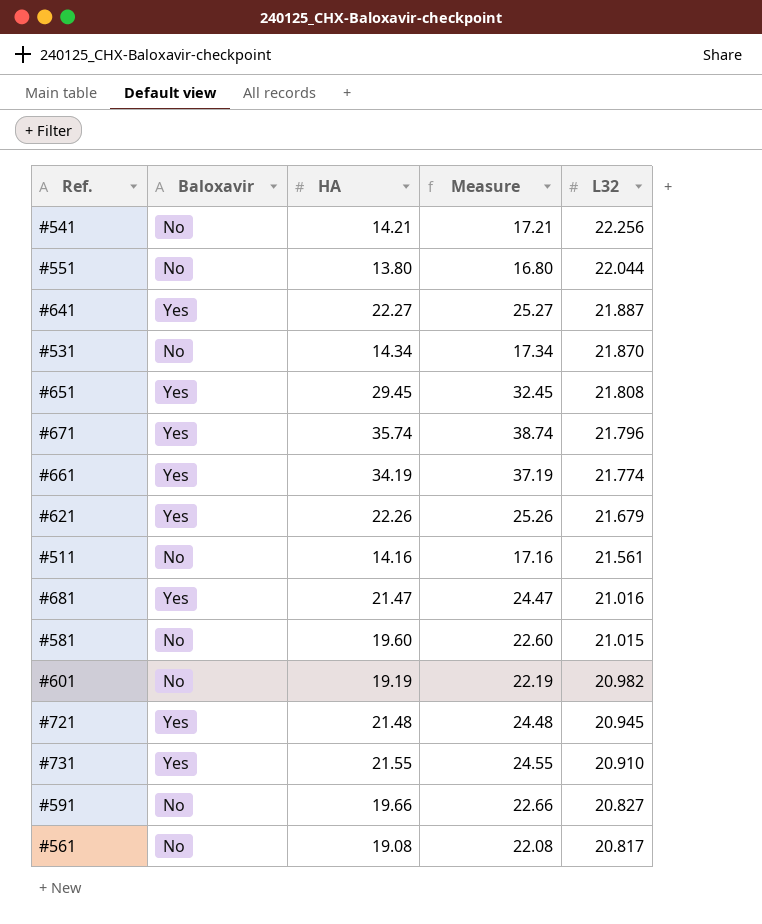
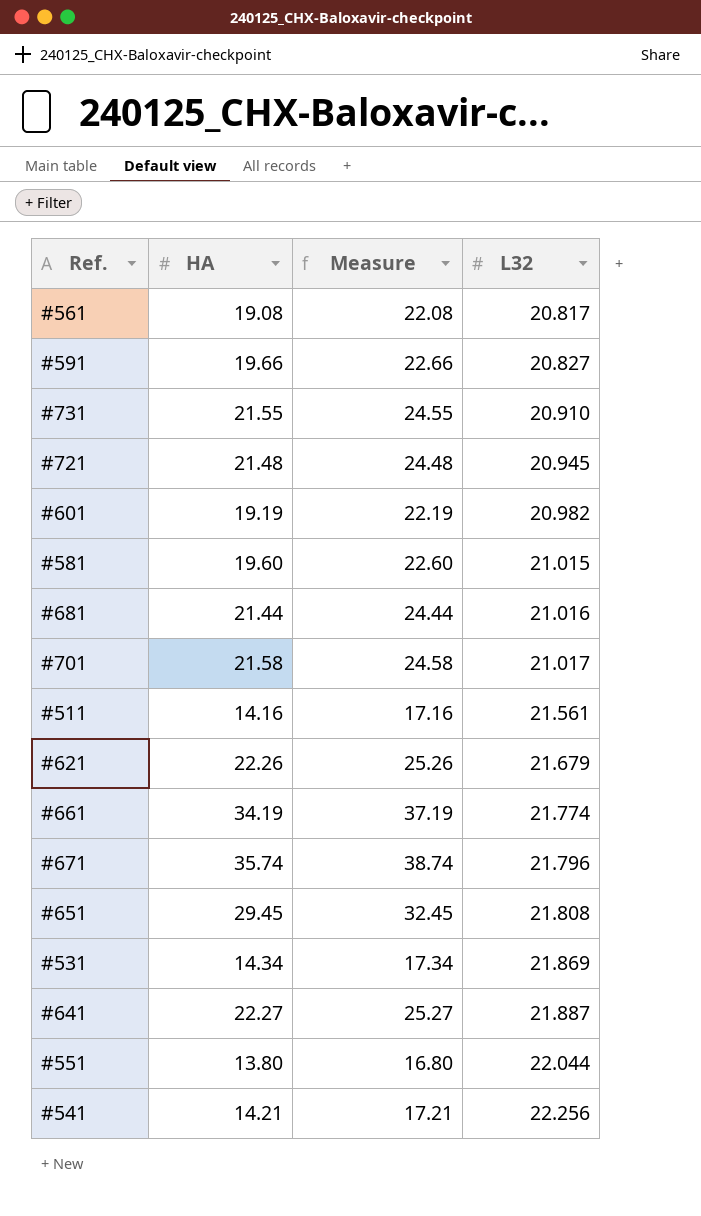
row order: L32 descending -> L32 ascending
column Baloxavir | position: 2 -> none
#681 | HA: 21.47 -> 21.44
#681 | Measure: 24.47 -> 24.44
row #701: none -> 21.58 | 24.58 | 21.017
#531 | L32: 21.870 -> 21.869

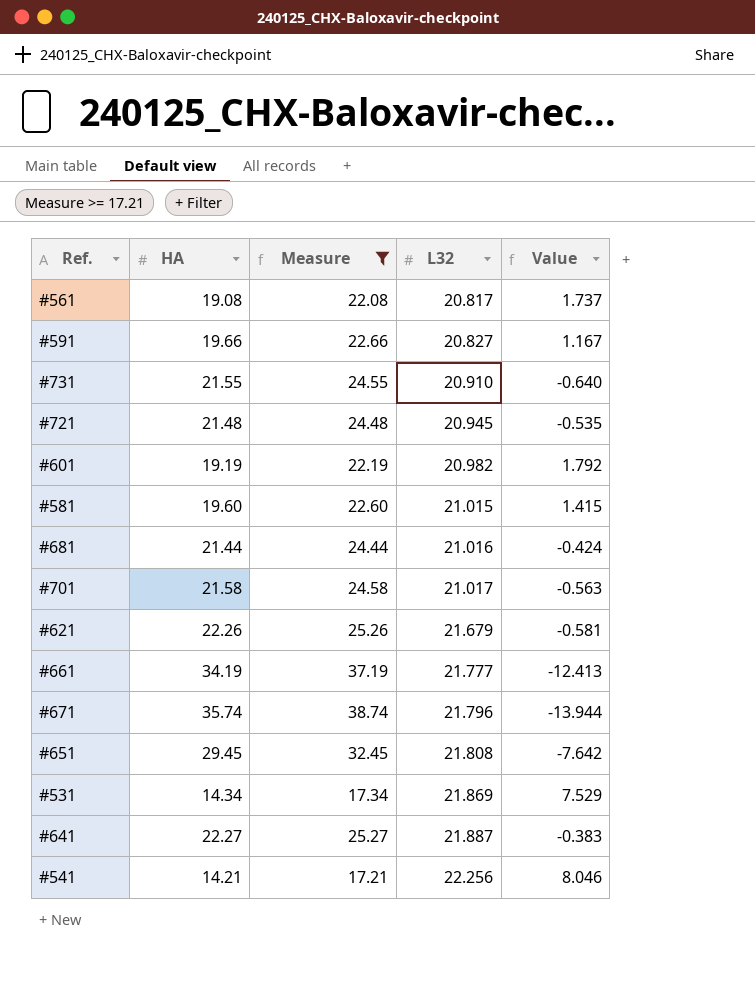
filter: none -> Measure >= 17.21
column Value | formula: none -> [L32] - [HA]
#661 | L32: 21.774 -> 21.777

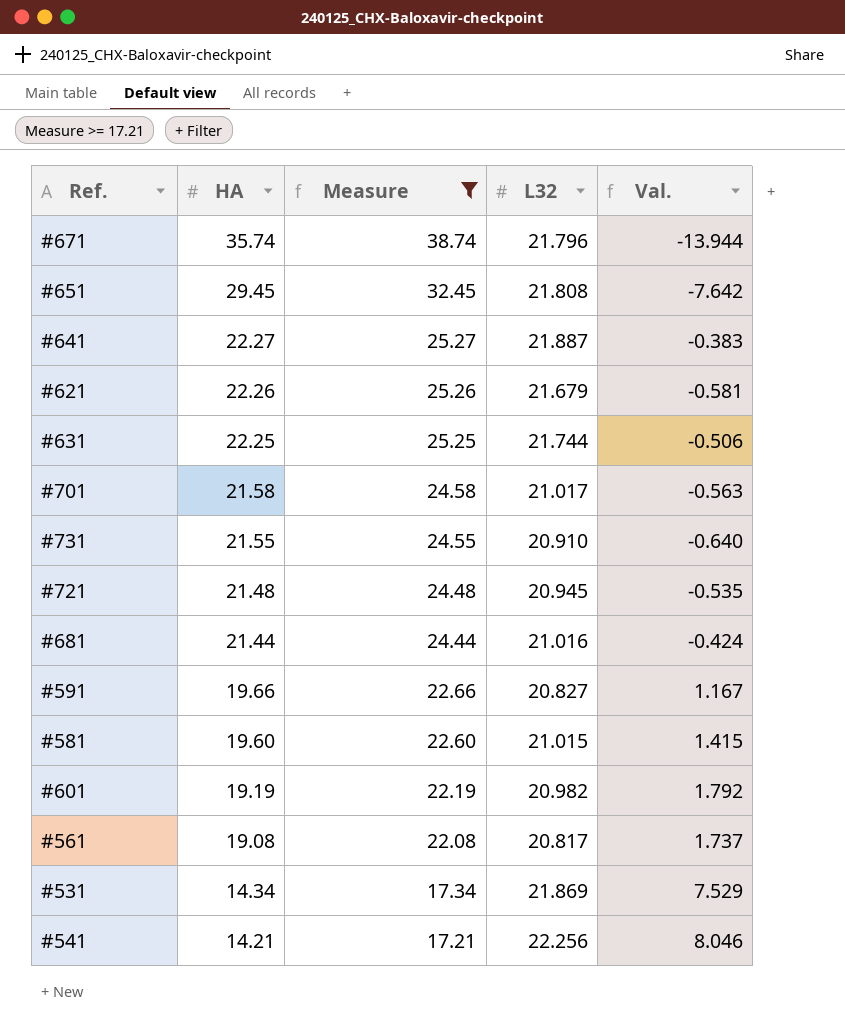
row order: L32 ascending -> HA descending
column name: Value -> Val.
row #661: 34.19 | 37.19 | 21.777 | -12.413 -> none
row #631: none -> 22.25 | 25.25 | 21.744 | -0.506

